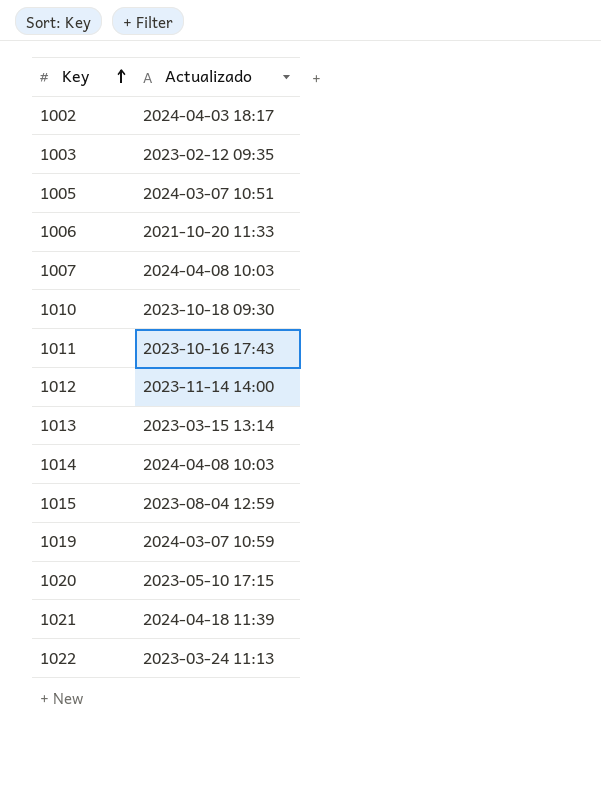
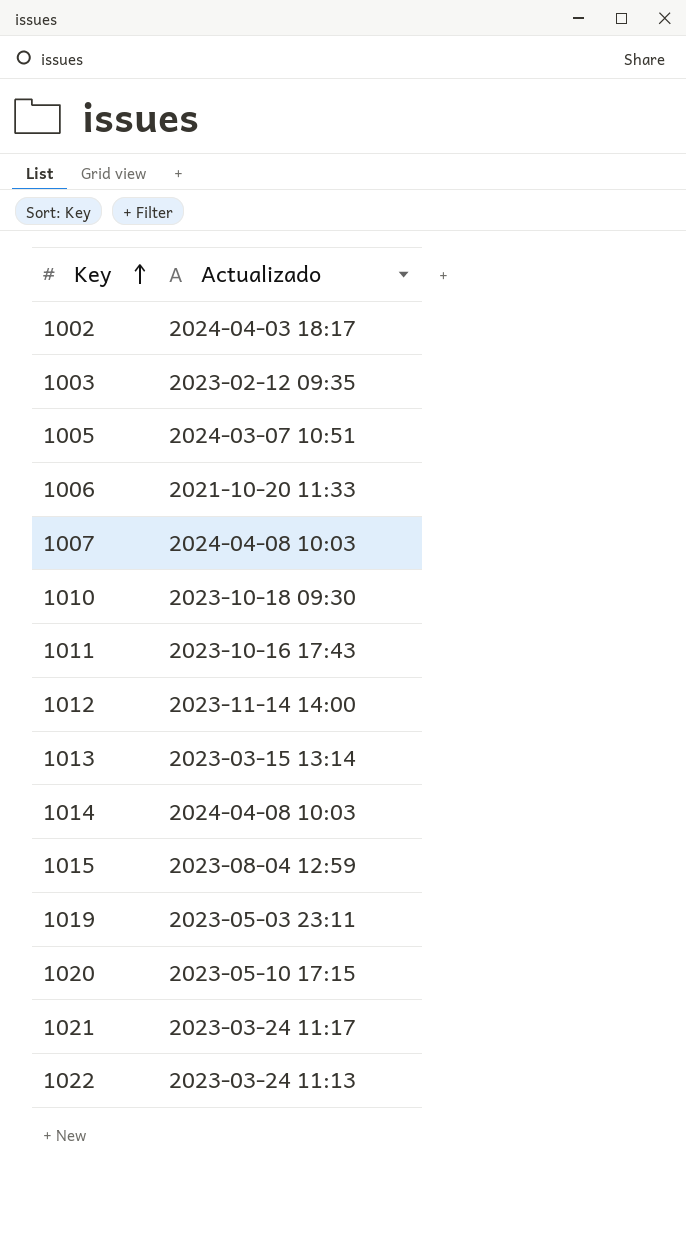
1019 | Actualizado: 2024-03-07 10:59 -> 2023-05-03 23:11
1021 | Actualizado: 2024-04-18 11:39 -> 2023-03-24 11:17

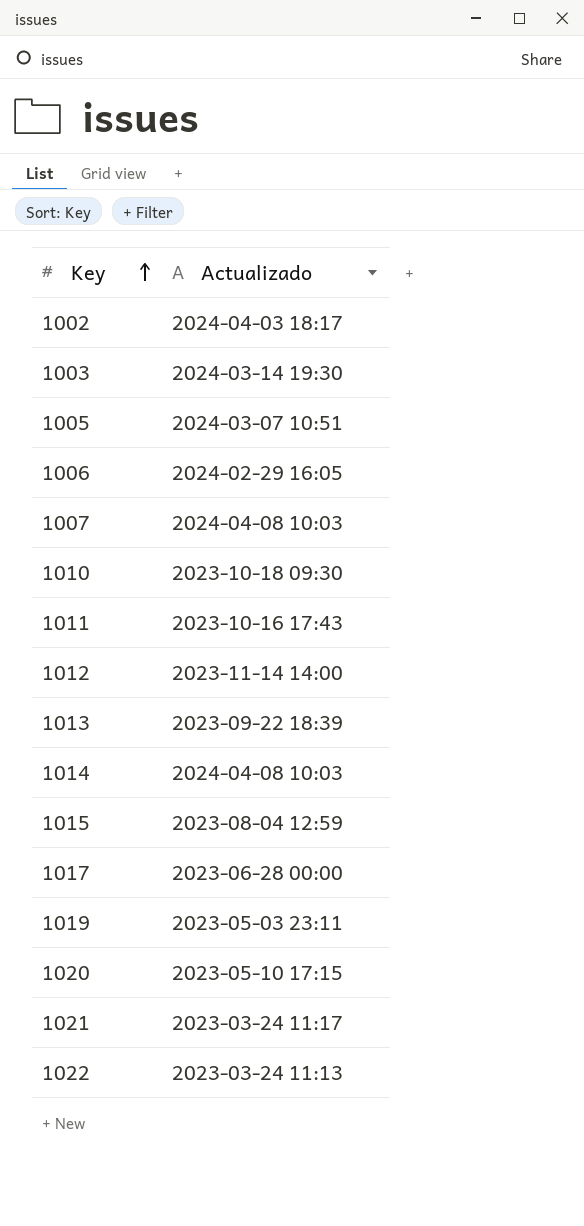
1003 | Actualizado: 2023-02-12 09:35 -> 2024-03-14 19:30
1006 | Actualizado: 2021-10-20 11:33 -> 2024-02-29 16:05
1013 | Actualizado: 2023-03-15 13:14 -> 2023-09-22 18:39
row 1017: none -> 2023-06-28 00:00

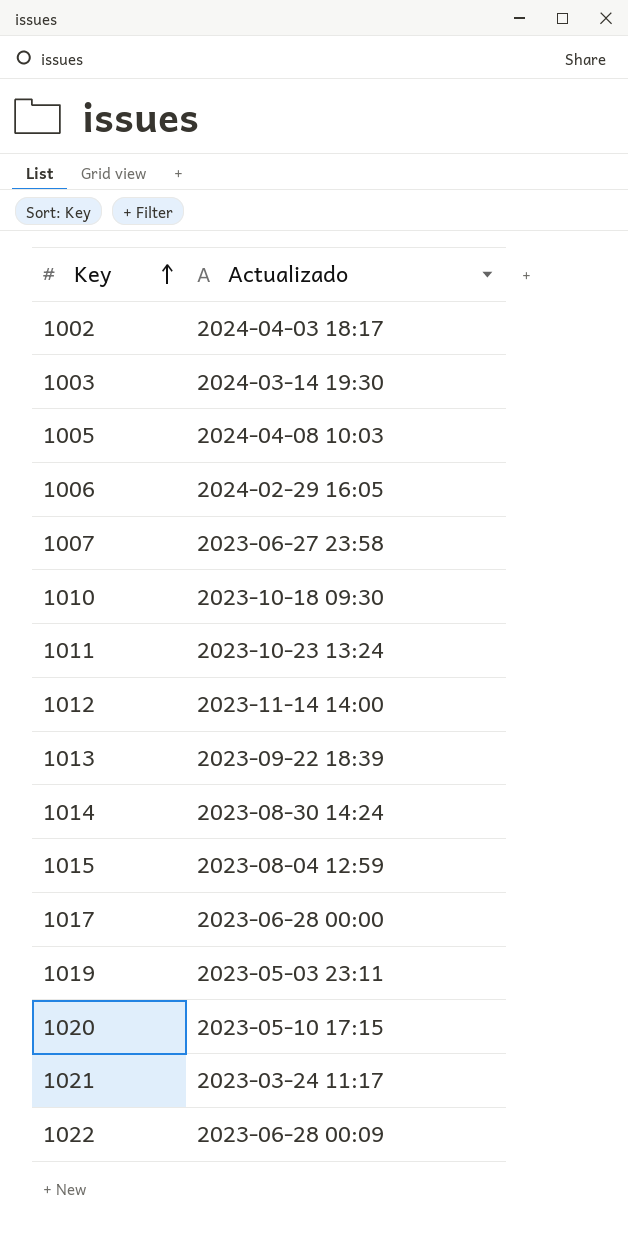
1005 | Actualizado: 2024-03-07 10:51 -> 2024-04-08 10:03
1007 | Actualizado: 2024-04-08 10:03 -> 2023-06-27 23:58
1011 | Actualizado: 2023-10-16 17:43 -> 2023-10-23 13:24
1014 | Actualizado: 2024-04-08 10:03 -> 2023-08-30 14:24
1022 | Actualizado: 2023-03-24 11:13 -> 2023-06-28 00:09

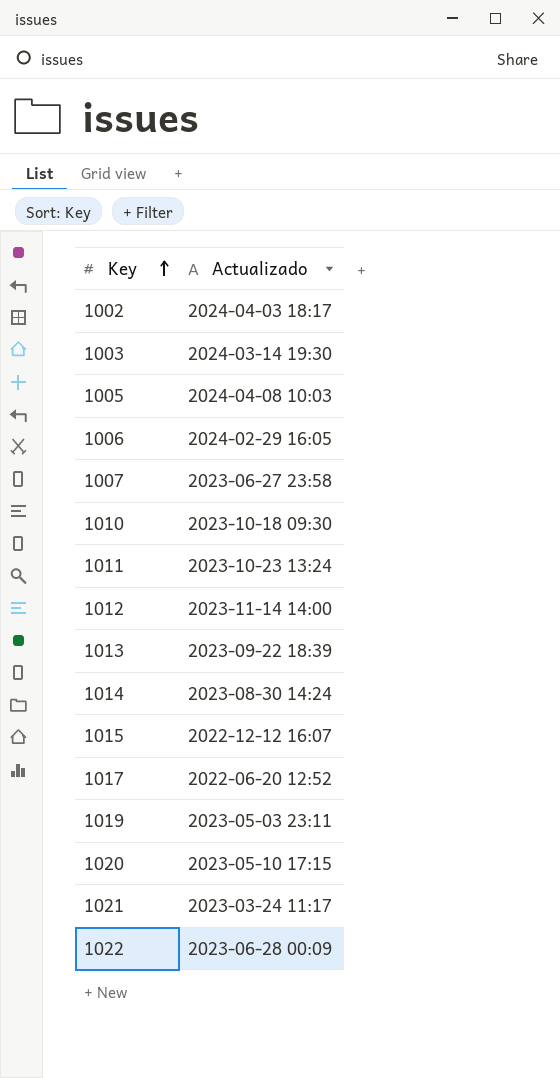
1015 | Actualizado: 2023-08-04 12:59 -> 2022-12-12 16:07
1017 | Actualizado: 2023-06-28 00:00 -> 2022-06-20 12:52

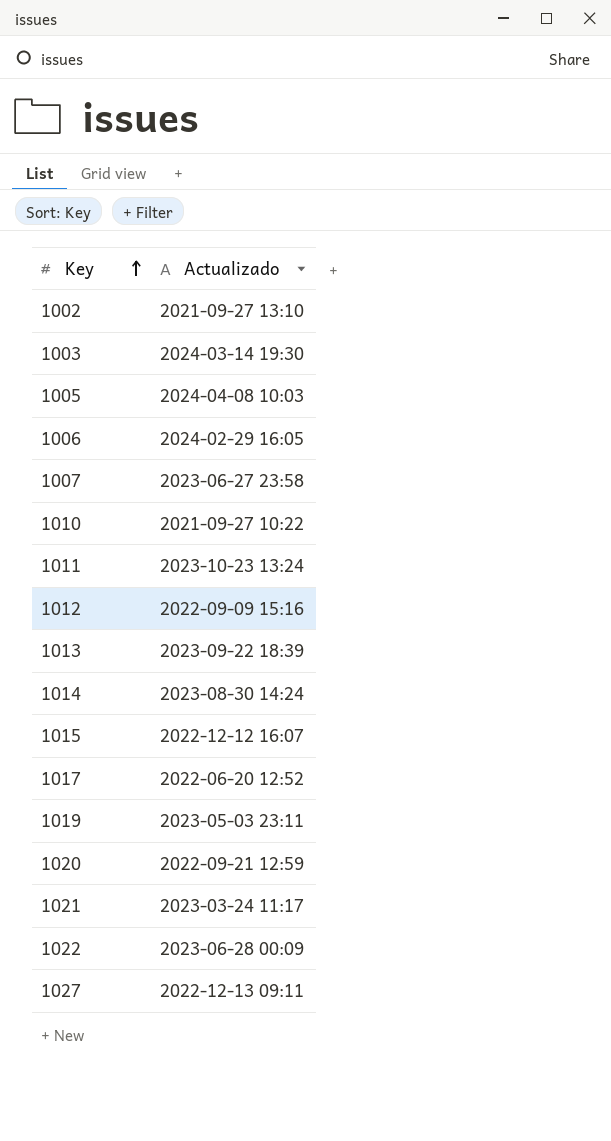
1002 | Actualizado: 2024-04-03 18:17 -> 2021-09-27 13:10
1010 | Actualizado: 2023-10-18 09:30 -> 2021-09-27 10:22
1012 | Actualizado: 2023-11-14 14:00 -> 2022-09-09 15:16
1020 | Actualizado: 2023-05-10 17:15 -> 2022-09-21 12:59
row 1027: none -> 2022-12-13 09:11

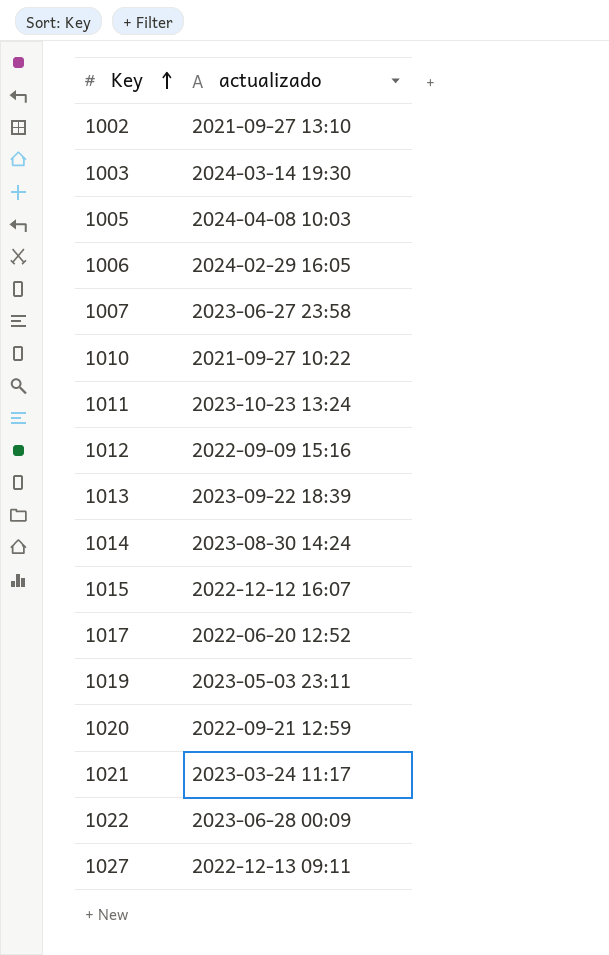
column name: Actualizado -> actualizado

